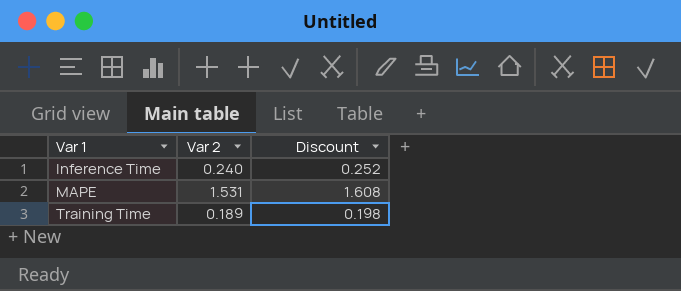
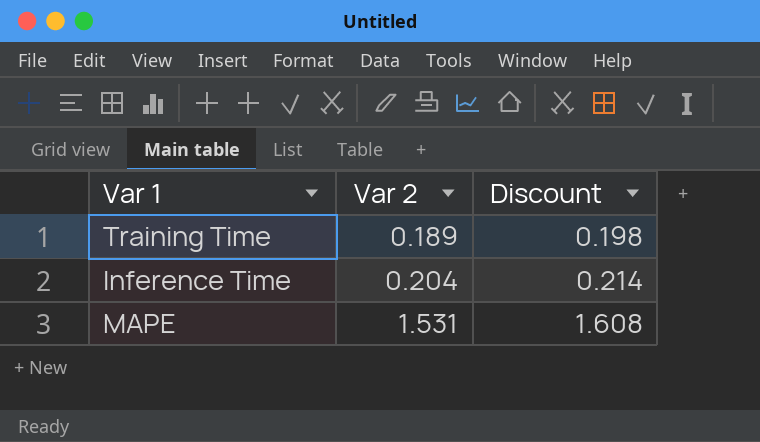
row order: Var 1 ascending -> Var 2 ascending
Inference Time | Var 2: 0.240 -> 0.204
Inference Time | Discount: 0.252 -> 0.214

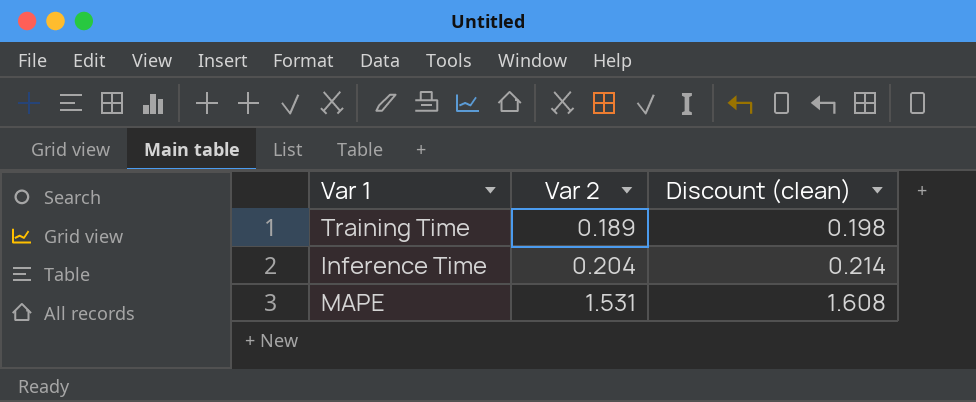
column name: Discount -> Discount (clean)

